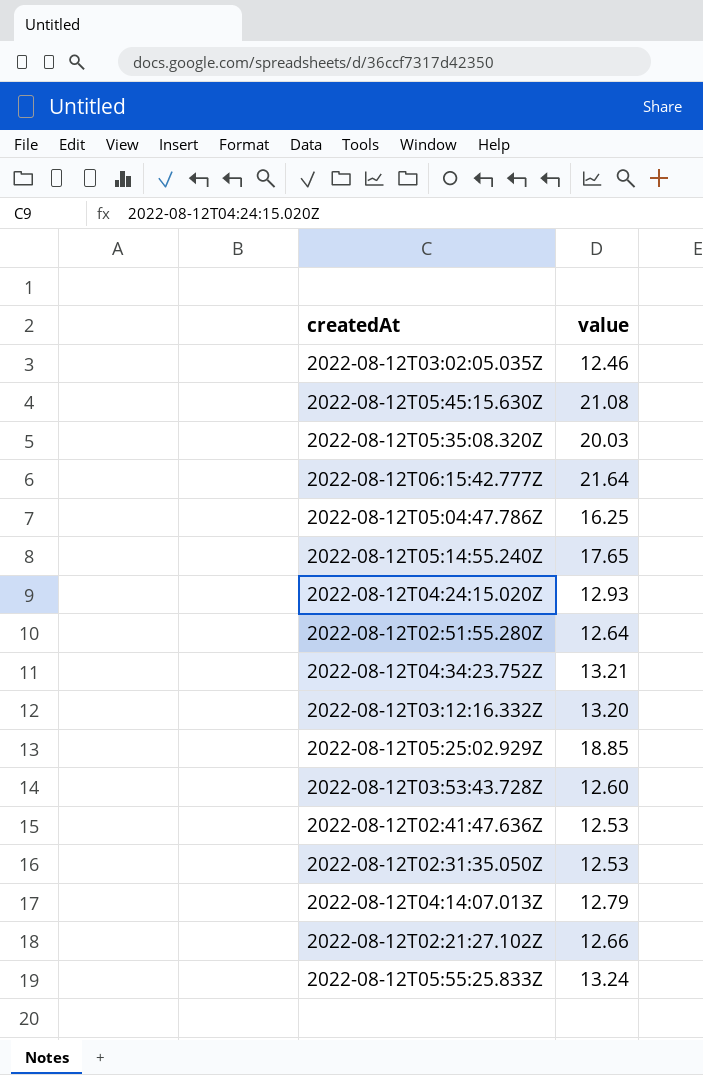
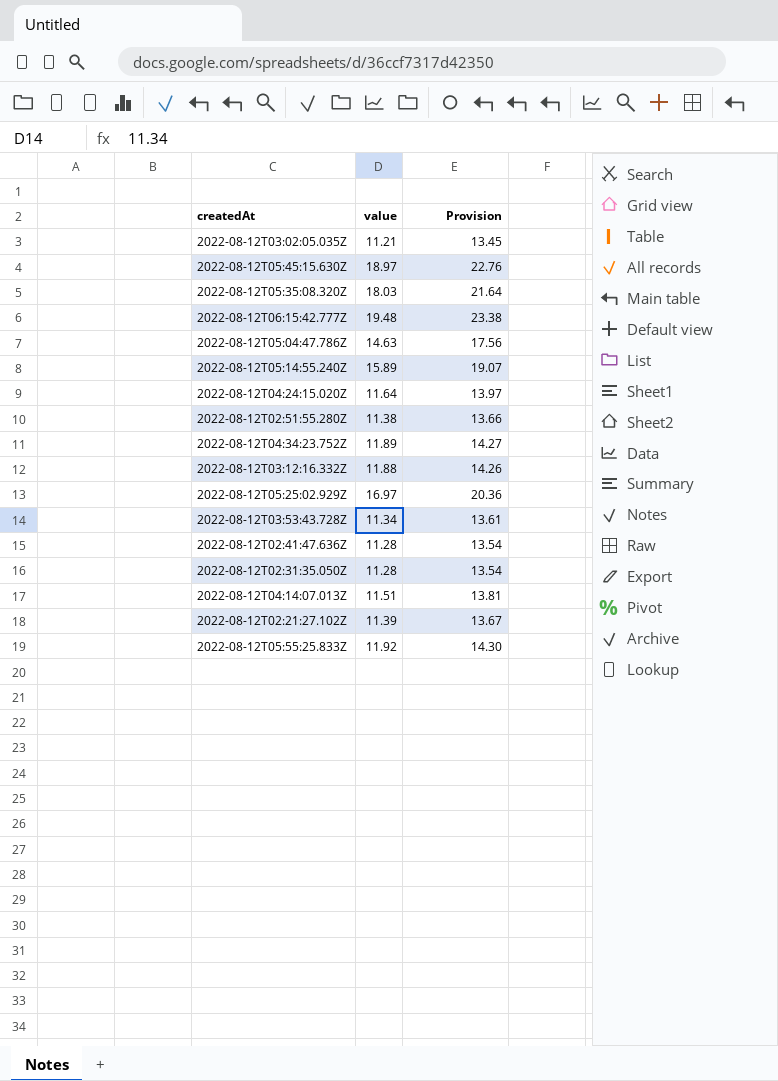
column Provision | formula: none -> [value] * 1.2
2022-08-12T03:02:05.035Z | value: 12.46 -> 11.21
2022-08-12T05:45:15.630Z | value: 21.08 -> 18.97
2022-08-12T05:35:08.320Z | value: 20.03 -> 18.03
2022-08-12T06:15:42.777Z | value: 21.64 -> 19.48
2022-08-12T05:04:47.786Z | value: 16.25 -> 14.63
2022-08-12T05:14:55.240Z | value: 17.65 -> 15.89
2022-08-12T04:24:15.020Z | value: 12.93 -> 11.64
2022-08-12T02:51:55.280Z | value: 12.64 -> 11.38
2022-08-12T04:34:23.752Z | value: 13.21 -> 11.89
2022-08-12T03:12:16.332Z | value: 13.20 -> 11.88
2022-08-12T05:25:02.929Z | value: 18.85 -> 16.97
2022-08-12T03:53:43.728Z | value: 12.60 -> 11.34
2022-08-12T02:41:47.636Z | value: 12.53 -> 11.28
2022-08-12T02:31:35.050Z | value: 12.53 -> 11.28
2022-08-12T04:14:07.013Z | value: 12.79 -> 11.51
2022-08-12T02:21:27.102Z | value: 12.66 -> 11.39
2022-08-12T05:55:25.833Z | value: 13.24 -> 11.92

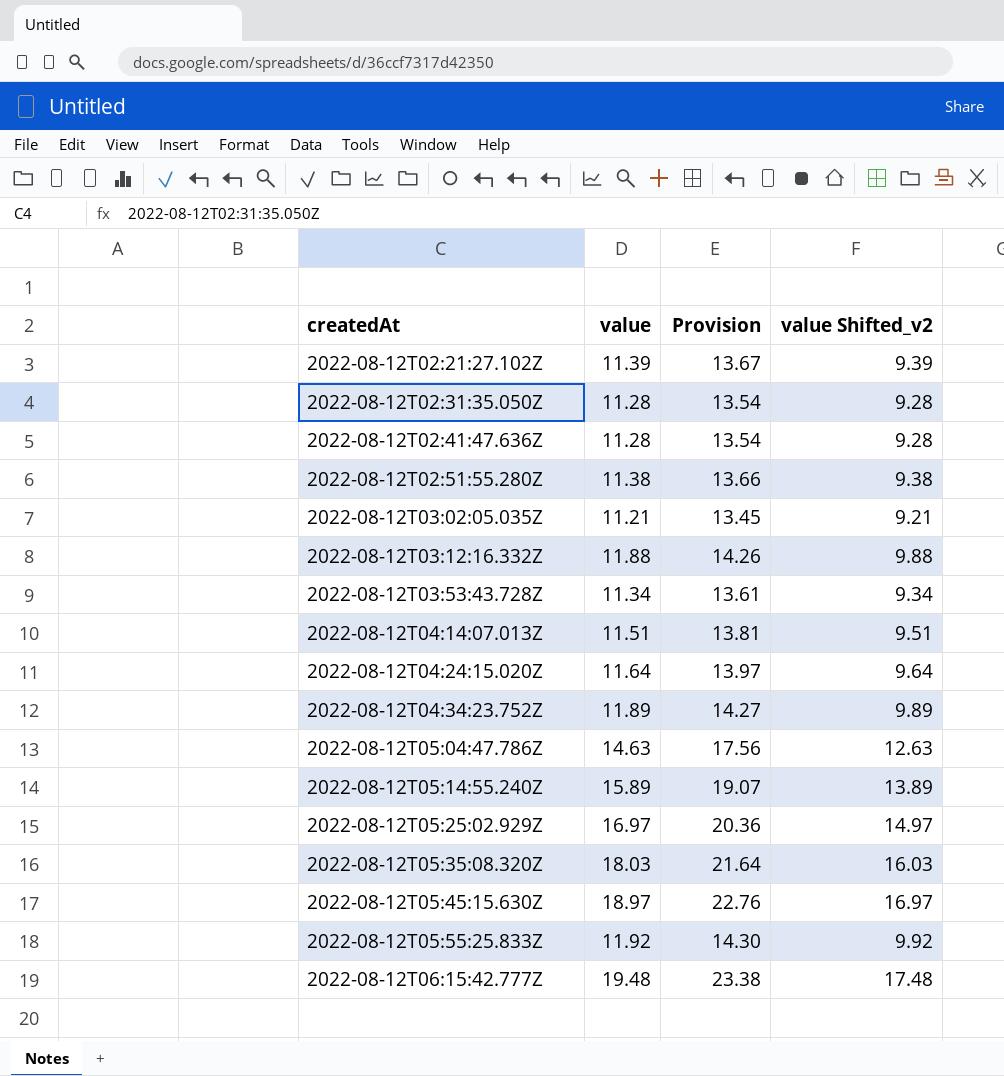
row order: none -> createdAt ascending
column value Shifted_v2 | formula: none -> [value] - 2

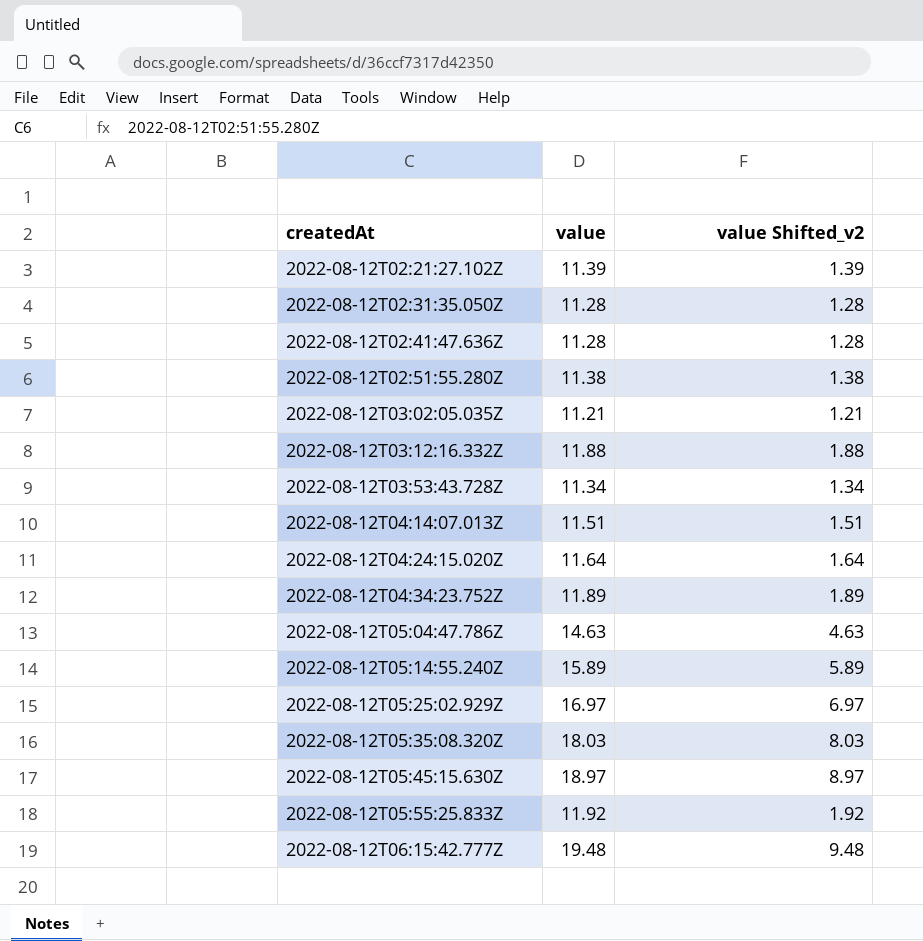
column Provision | formula: [value] * 1.2 -> none
column value Shifted_v2 | formula: [value] - 2 -> [value] - 10

